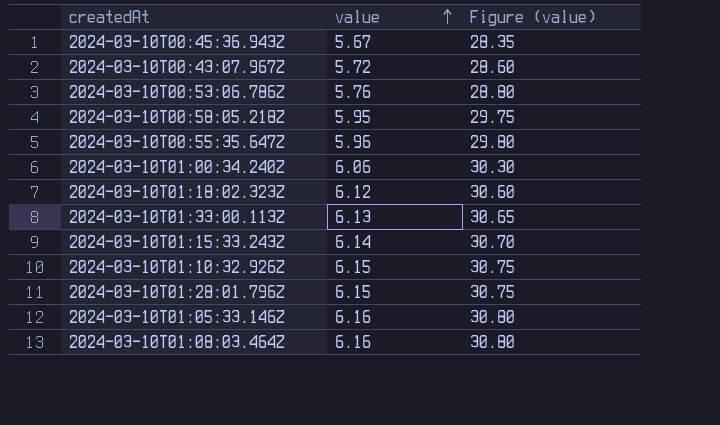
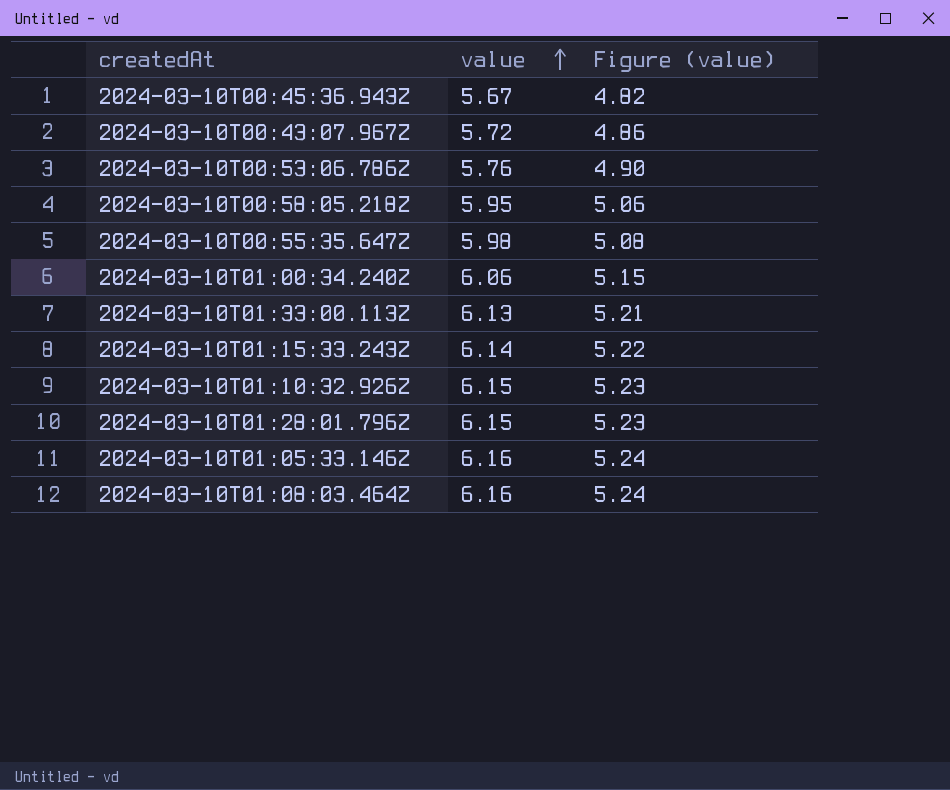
column Figure (value) | formula: [value] * 5 -> [value] * 0.85
row 2024-03-10T01:18:02.323Z: 6.12 | 30.60 -> none
2024-03-10T00:55:35.647Z | value: 5.96 -> 5.98

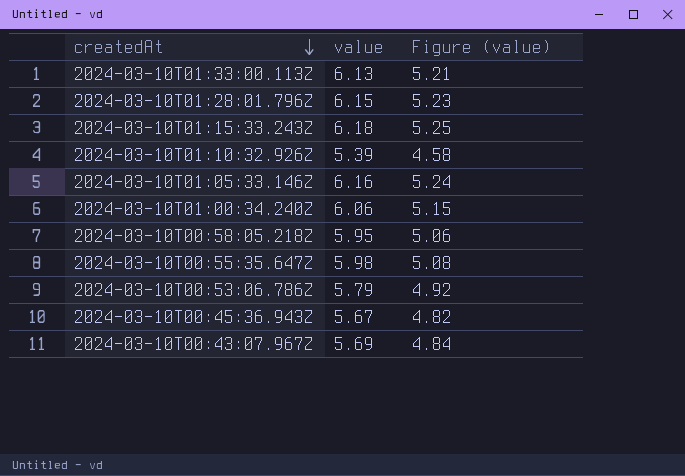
row order: value ascending -> createdAt descending
row 2024-03-10T01:08:03.464Z: 6.16 | 5.24 -> none
2024-03-10T01:15:33.243Z | value: 6.14 -> 6.18
2024-03-10T01:15:33.243Z | Figure (value): 5.22 -> 5.25
2024-03-10T01:10:32.926Z | value: 6.15 -> 5.39
2024-03-10T01:10:32.926Z | Figure (value): 5.23 -> 4.58
2024-03-10T00:53:06.786Z | value: 5.76 -> 5.79
2024-03-10T00:53:06.786Z | Figure (value): 4.90 -> 4.92
2024-03-10T00:43:07.967Z | value: 5.72 -> 5.69
2024-03-10T00:43:07.967Z | Figure (value): 4.86 -> 4.84

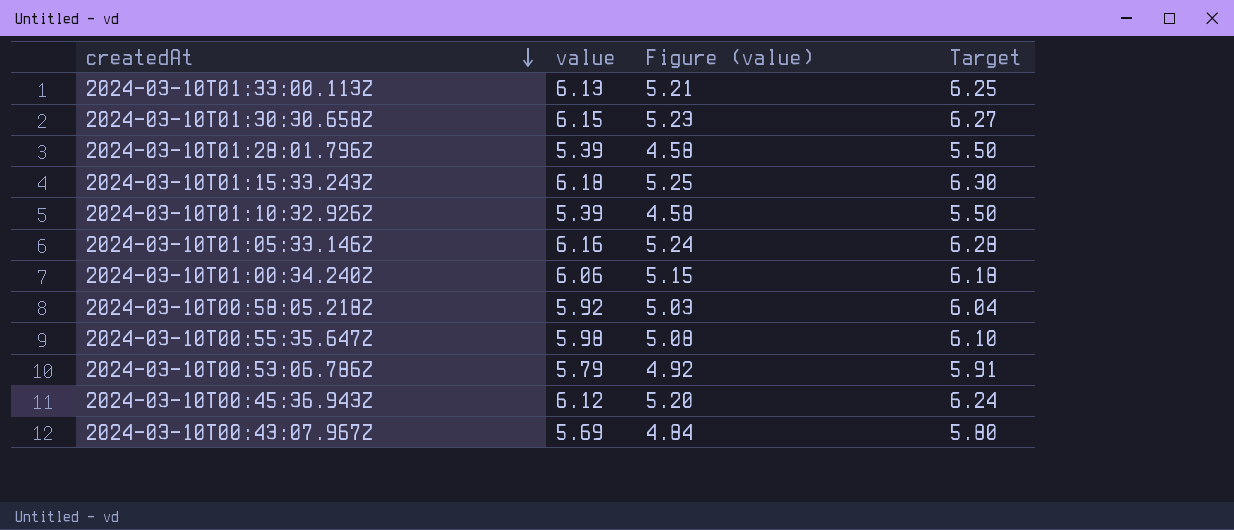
column Target | formula: none -> [value] * 1.02
row 2024-03-10T01:30:30.658Z: none -> 6.15 | 5.23 | 6.27
2024-03-10T01:28:01.796Z | value: 6.15 -> 5.39
2024-03-10T01:28:01.796Z | Figure (value): 5.23 -> 4.58
2024-03-10T00:58:05.218Z | value: 5.95 -> 5.92
2024-03-10T00:58:05.218Z | Figure (value): 5.06 -> 5.03
2024-03-10T00:45:36.943Z | value: 5.67 -> 6.12
2024-03-10T00:45:36.943Z | Figure (value): 4.82 -> 5.20

